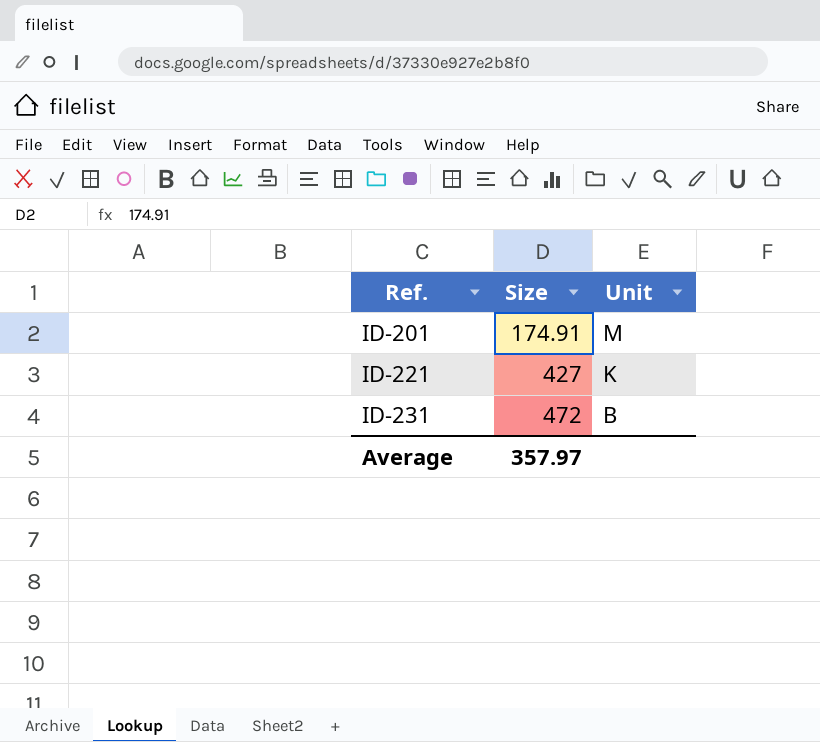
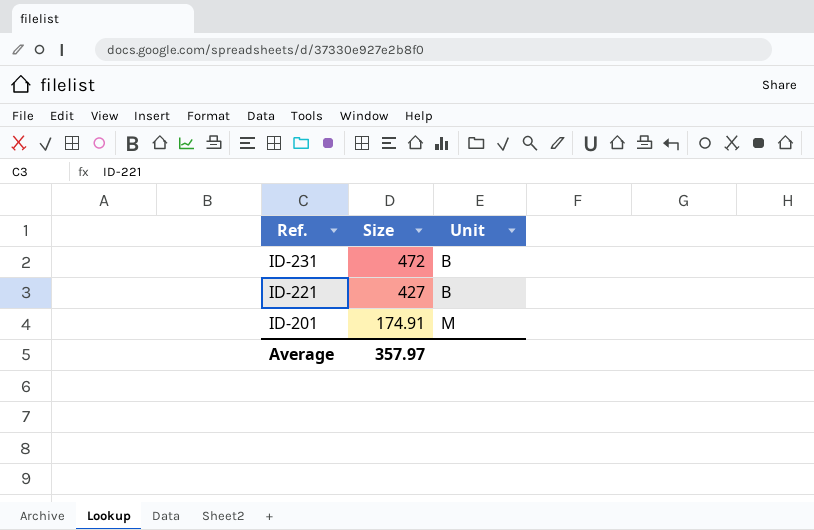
row order: Ref. ascending -> Ref. descending
ID-221 | Unit: K -> B

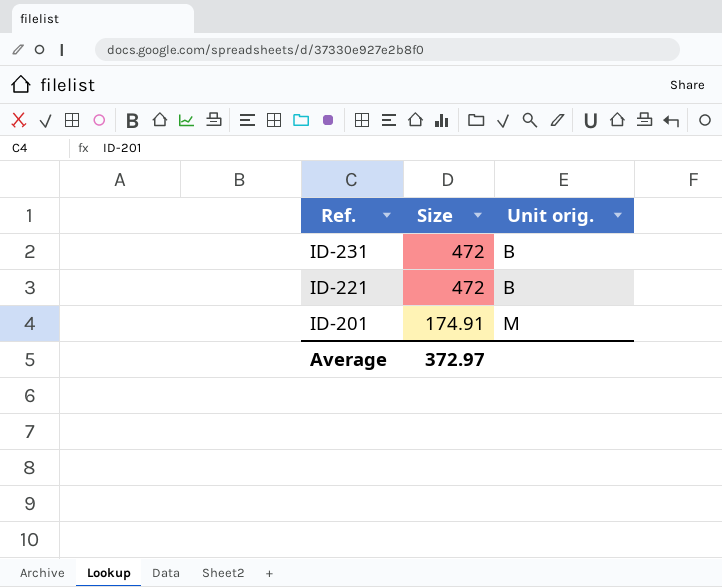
column name: Unit -> Unit orig.
ID-221 | Size: 427 -> 472
Average | Size: 357.97 -> 372.97

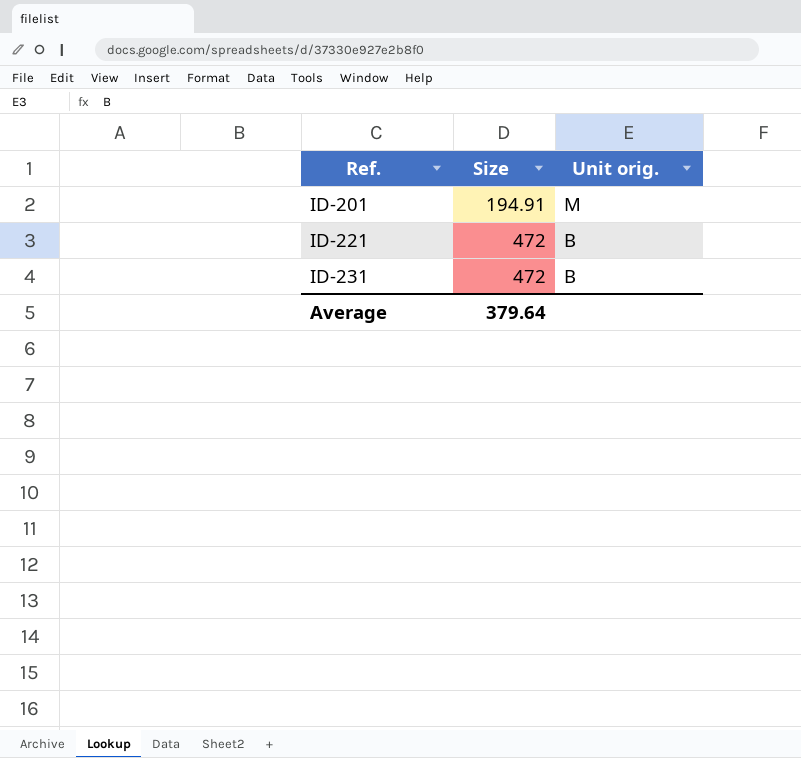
row order: Ref. descending -> Ref. ascending
ID-201 | Size: 174.91 -> 194.91
Average | Size: 372.97 -> 379.64

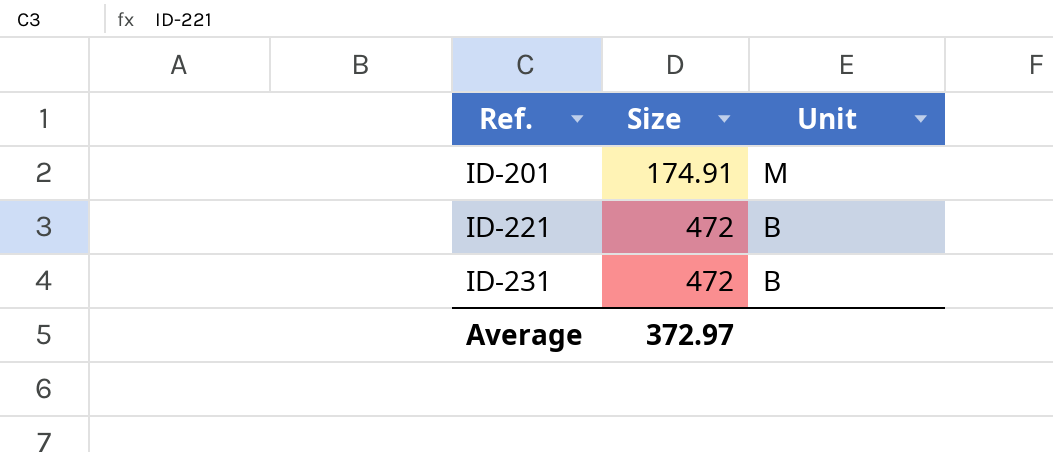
column name: Unit orig. -> Unit
ID-201 | Size: 194.91 -> 174.91
Average | Size: 379.64 -> 372.97

